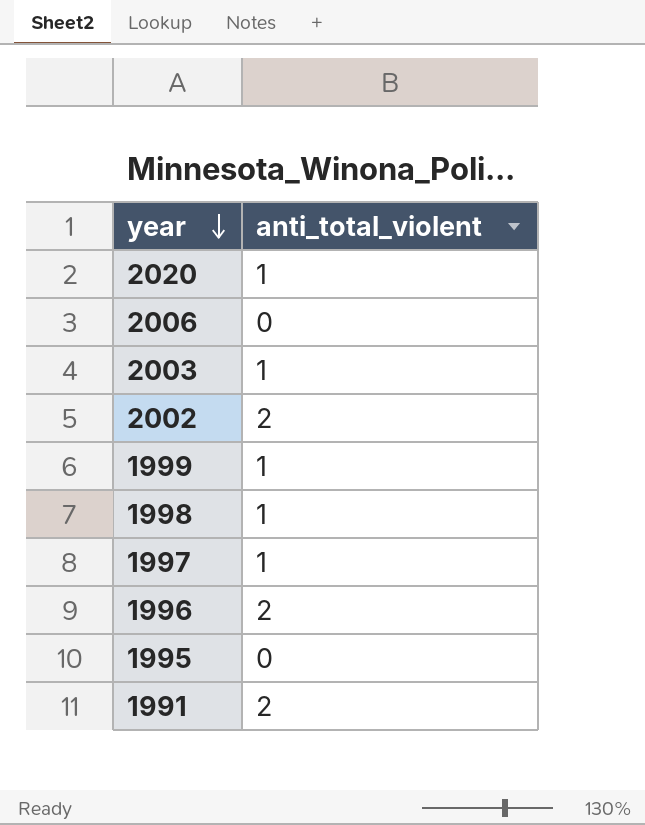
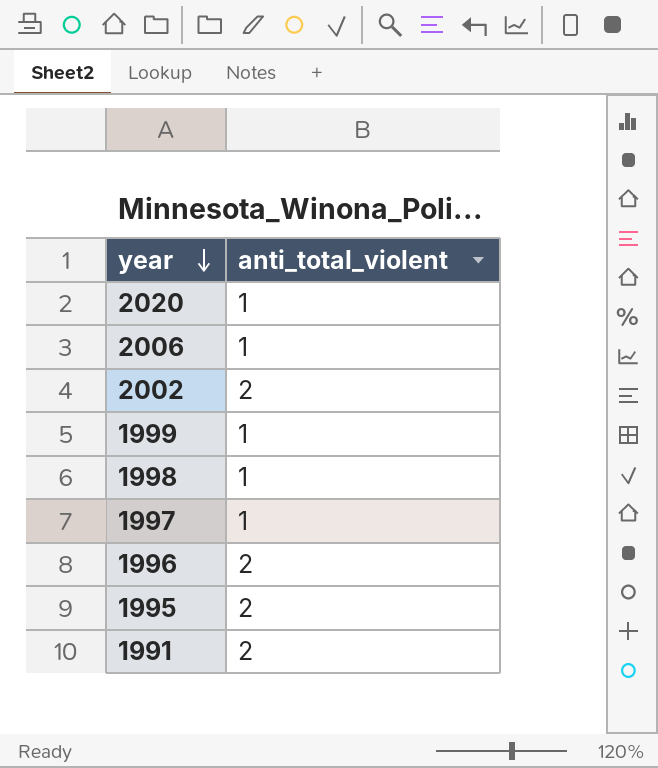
row 2003: 1 -> none
2006 | anti_total_violent: 0 -> 1
1995 | anti_total_violent: 0 -> 2

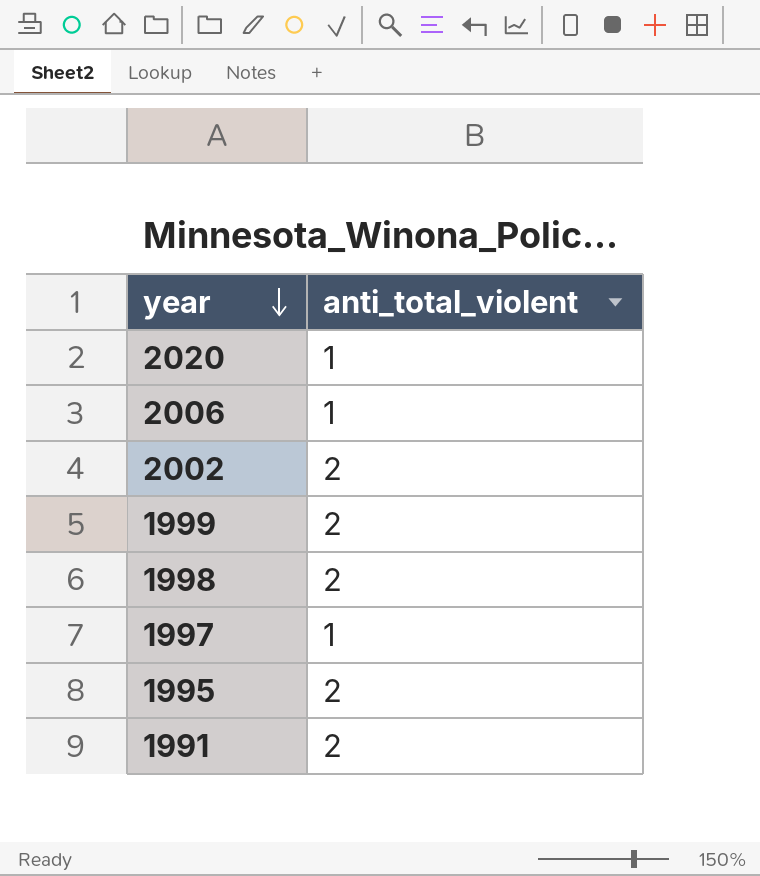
row 1996: 2 -> none
1999 | anti_total_violent: 1 -> 2
1998 | anti_total_violent: 1 -> 2

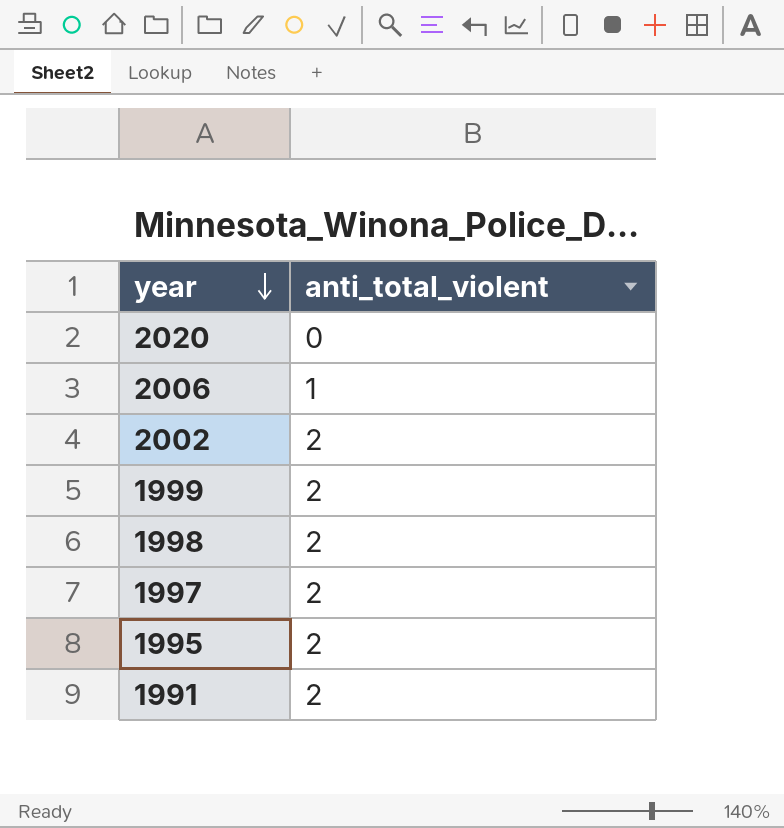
2020 | anti_total_violent: 1 -> 0
1997 | anti_total_violent: 1 -> 2

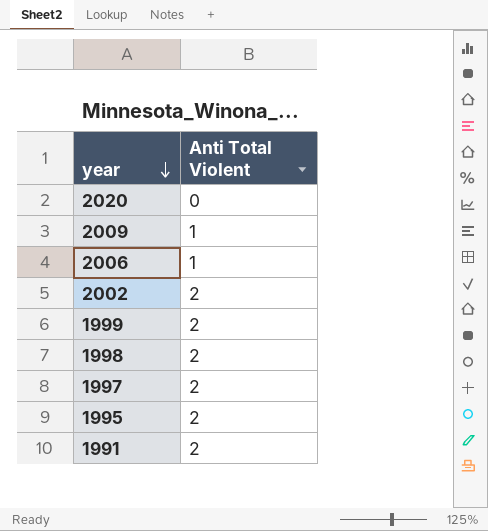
column name: anti_total_violent -> Anti Total Violent
row 2009: none -> 1

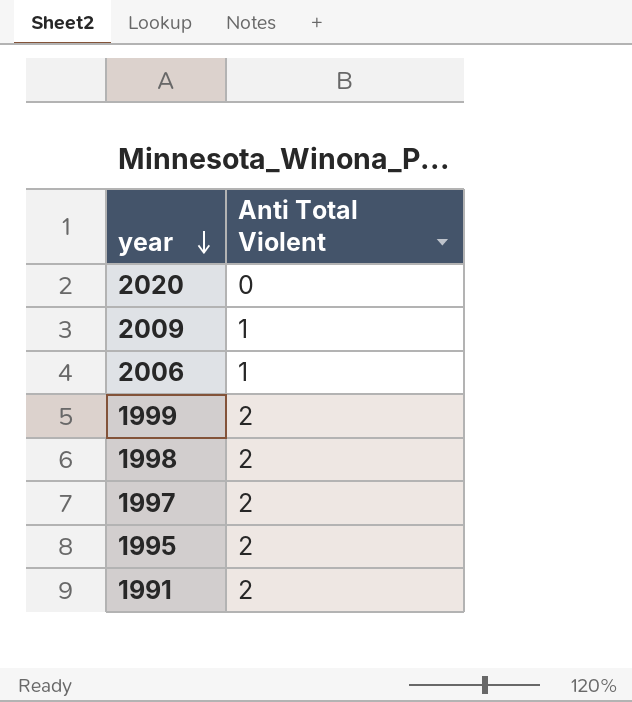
row 2002: 2 -> none

